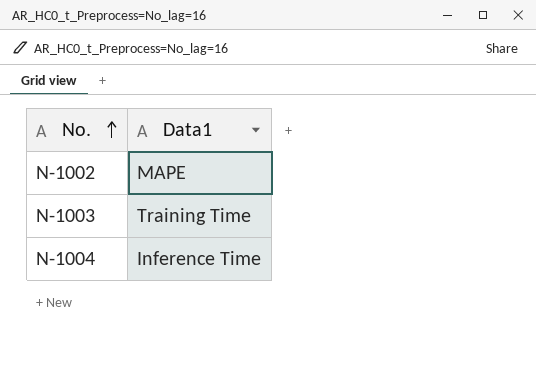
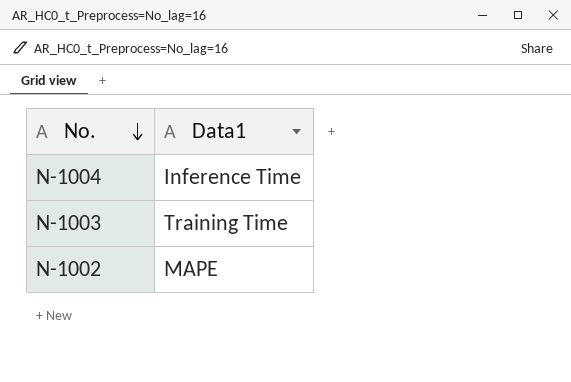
row order: No. ascending -> No. descending

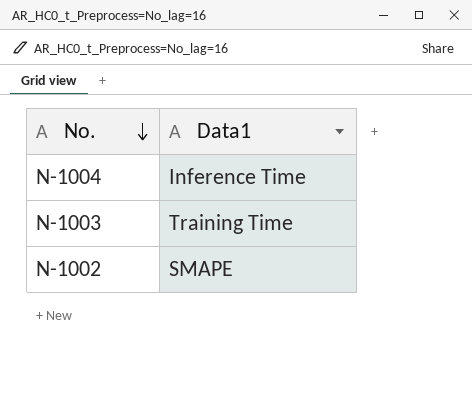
N-1002 | Data1: MAPE -> SMAPE

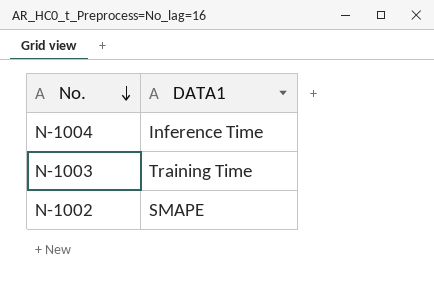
column name: Data1 -> DATA1

